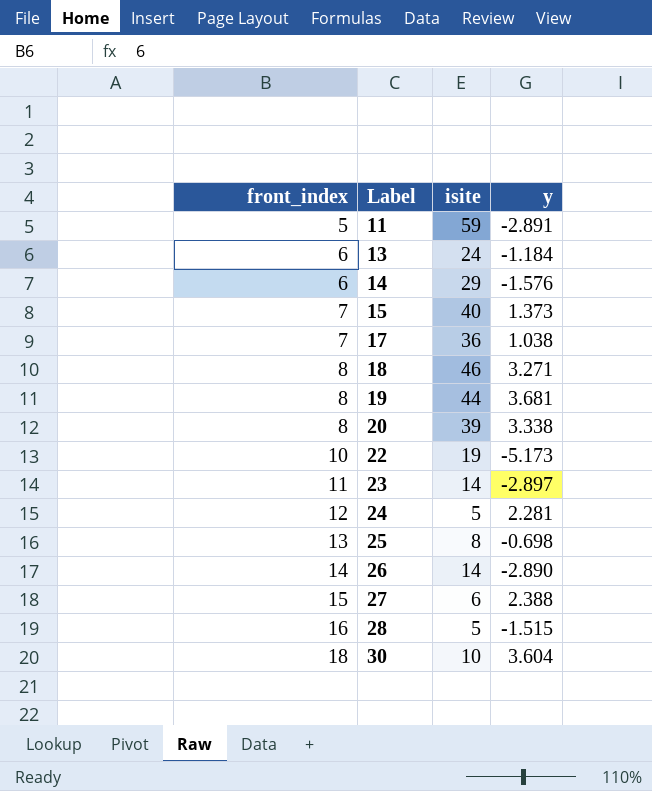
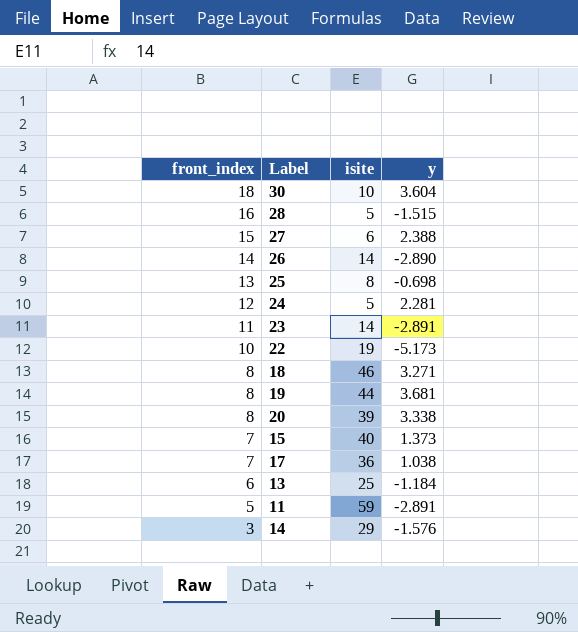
row order: front_index ascending -> front_index descending
23 | y: -2.897 -> -2.891
13 | isite: 24 -> 25
14 | front_index: 6 -> 3

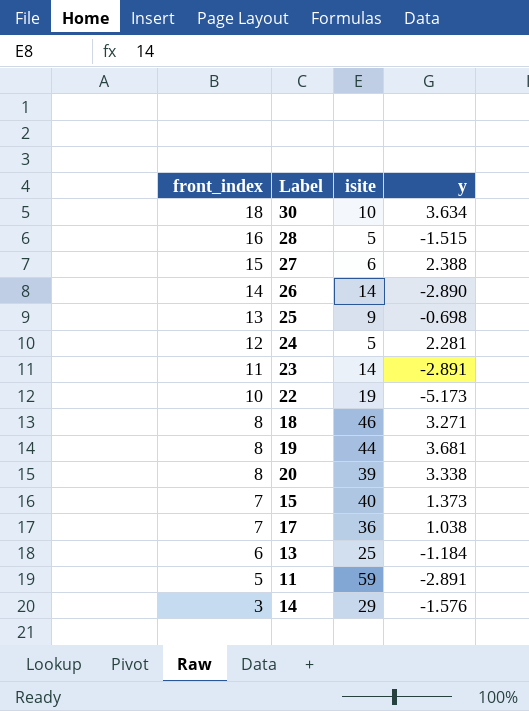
30 | y: 3.604 -> 3.634
25 | isite: 8 -> 9

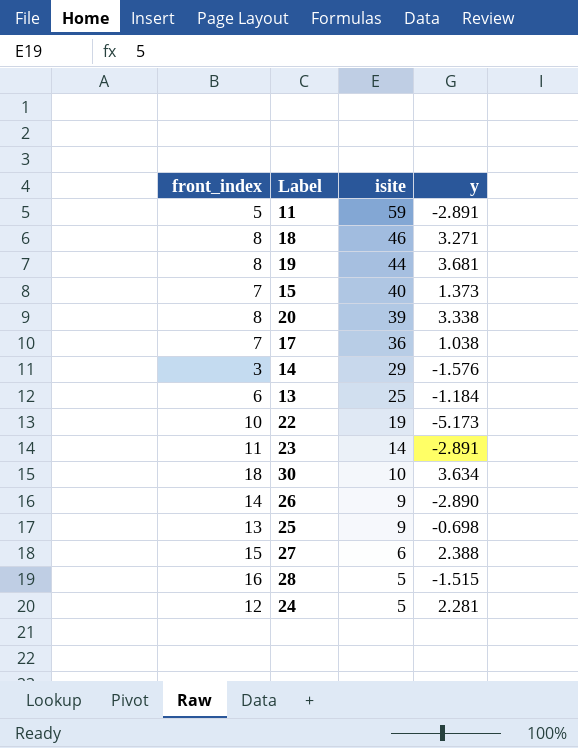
row order: front_index descending -> isite descending
26 | isite: 14 -> 9

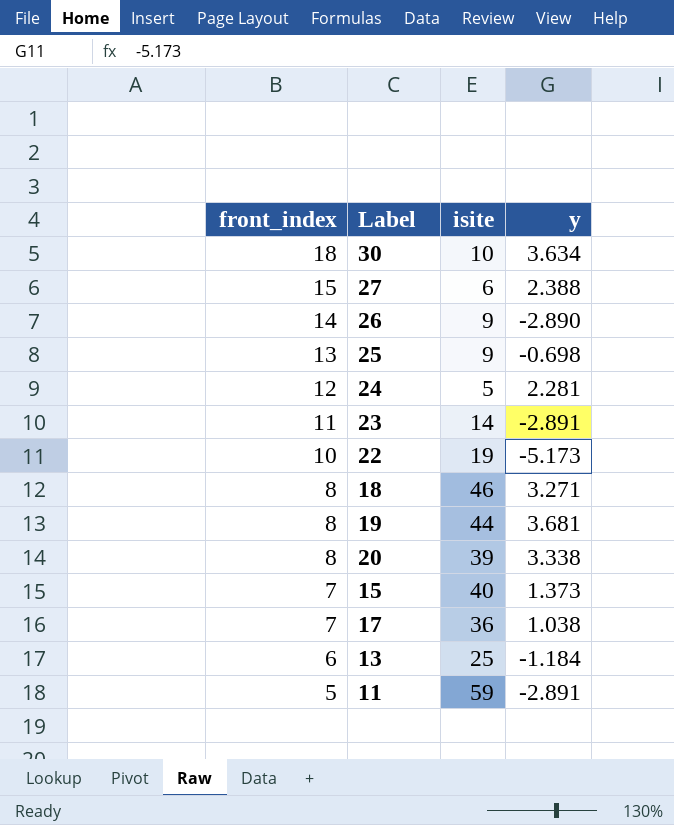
row order: isite descending -> front_index descending
row 14: 3 | 29 | -1.576 -> none
row 28: 16 | 5 | -1.515 -> none

